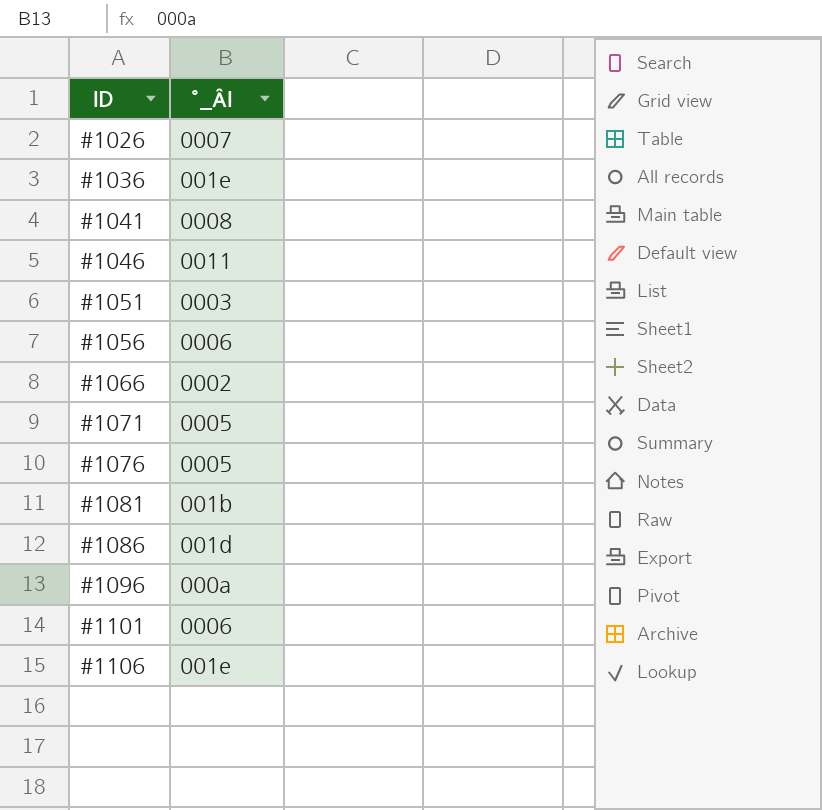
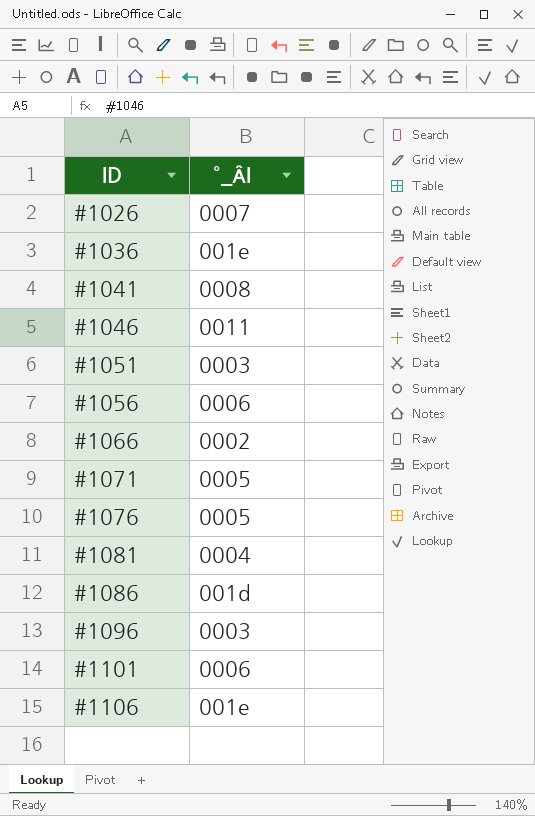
#1081 | °_ÂI: 001b -> 0004
#1096 | °_ÂI: 000a -> 0003

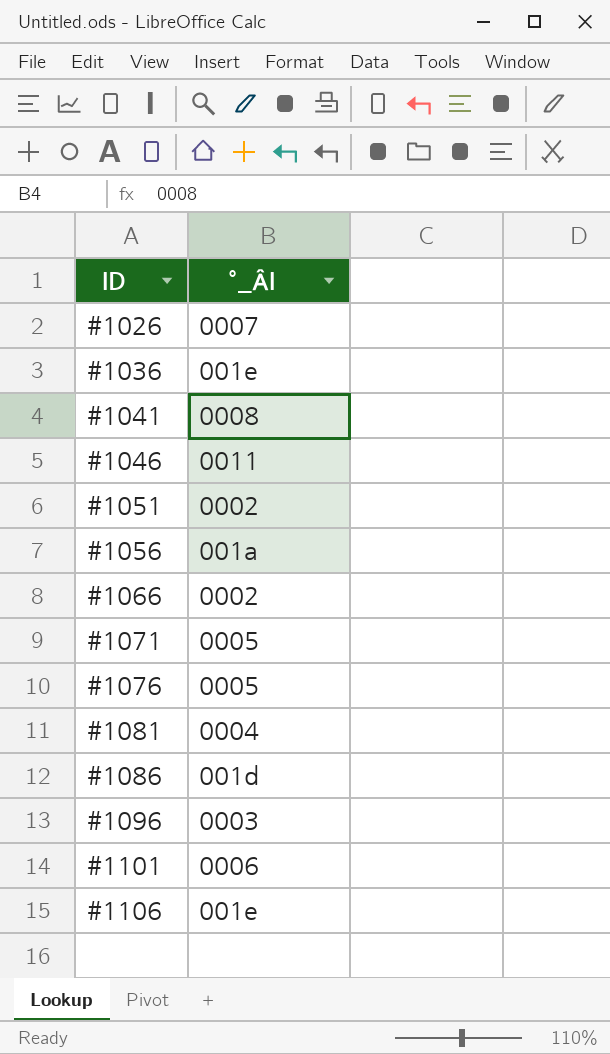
#1051 | °_ÂI: 0003 -> 0002
#1056 | °_ÂI: 0006 -> 001a

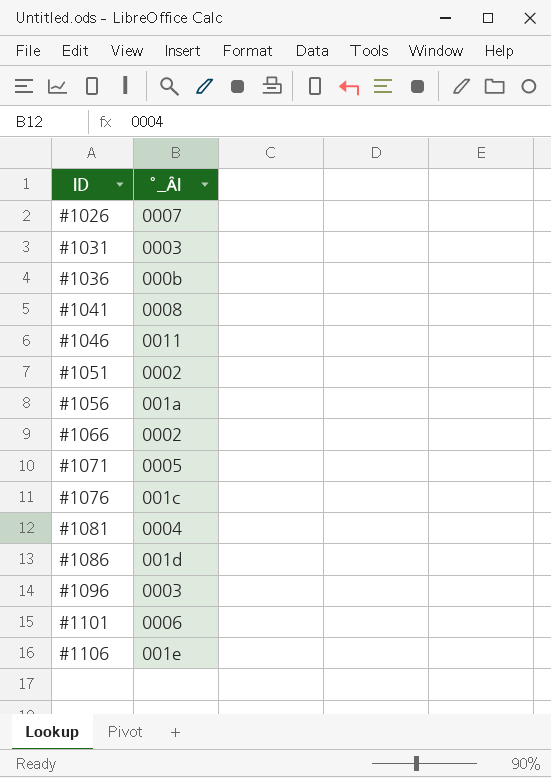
row #1031: none -> 0003
#1036 | °_ÂI: 001e -> 000b
#1076 | °_ÂI: 0005 -> 001c

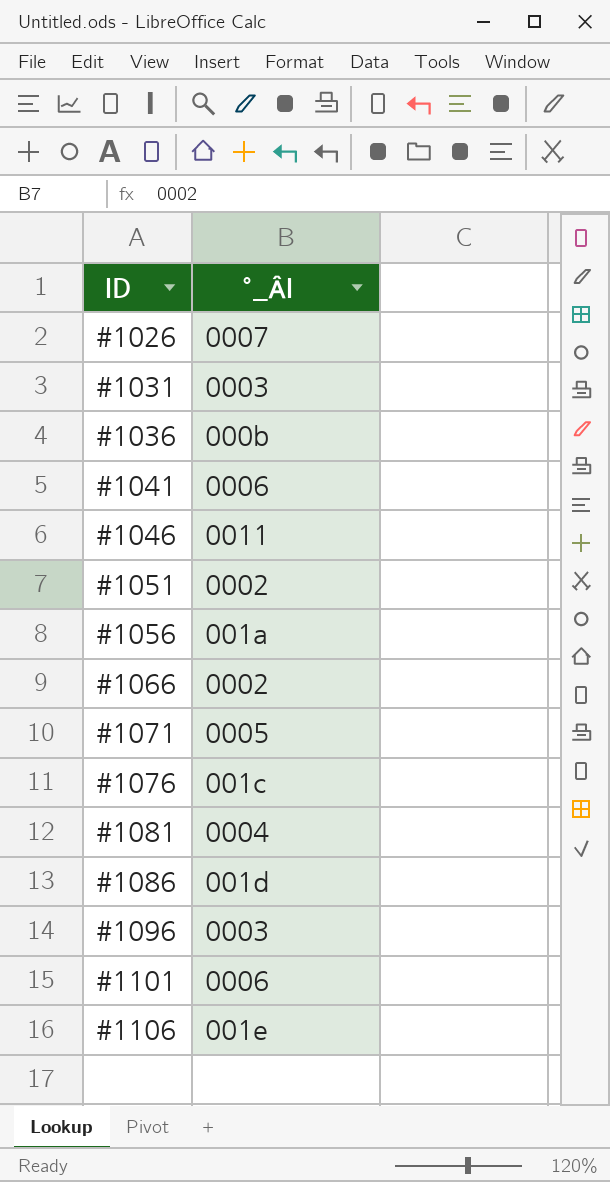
#1041 | °_ÂI: 0008 -> 0006

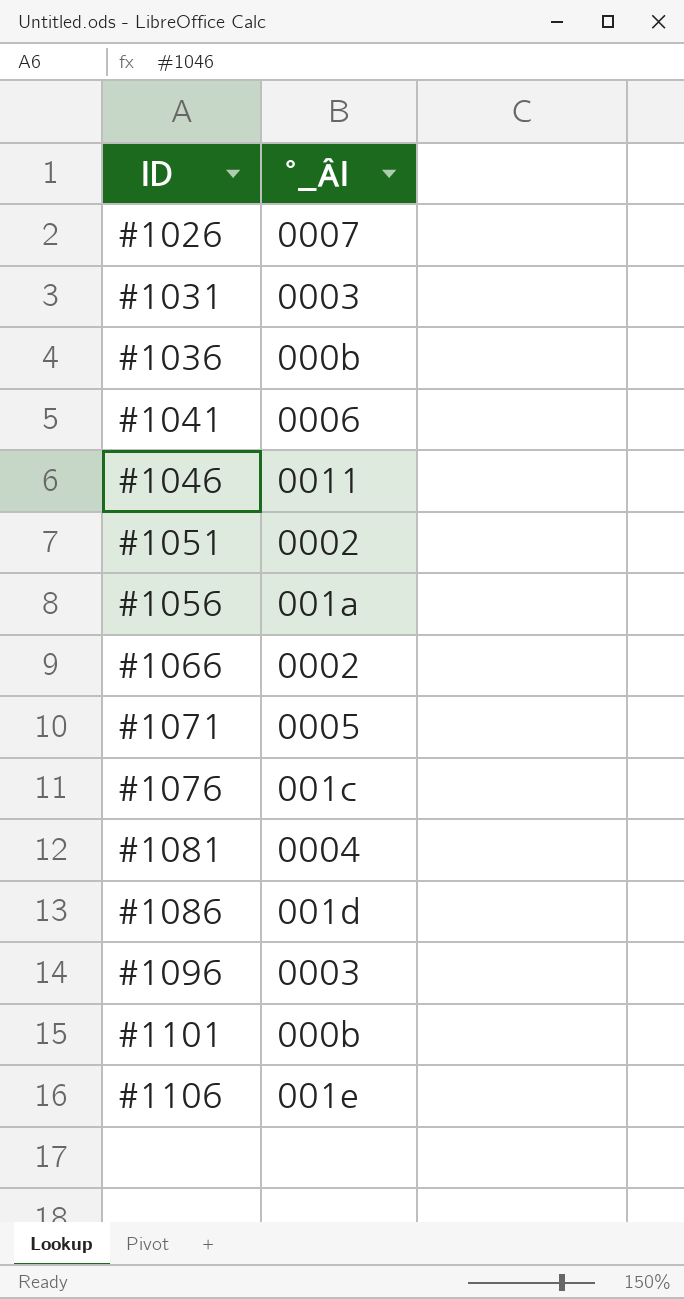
#1101 | °_ÂI: 0006 -> 000b

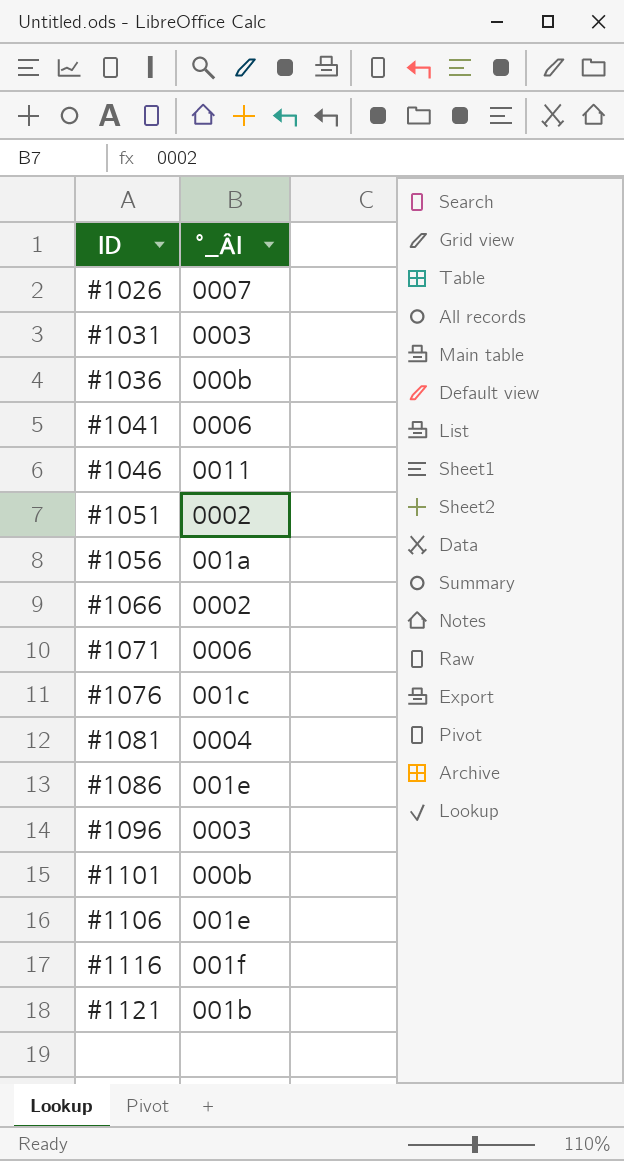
#1071 | °_ÂI: 0005 -> 0006
#1086 | °_ÂI: 001d -> 001e
row #1116: none -> 001f
row #1121: none -> 001b

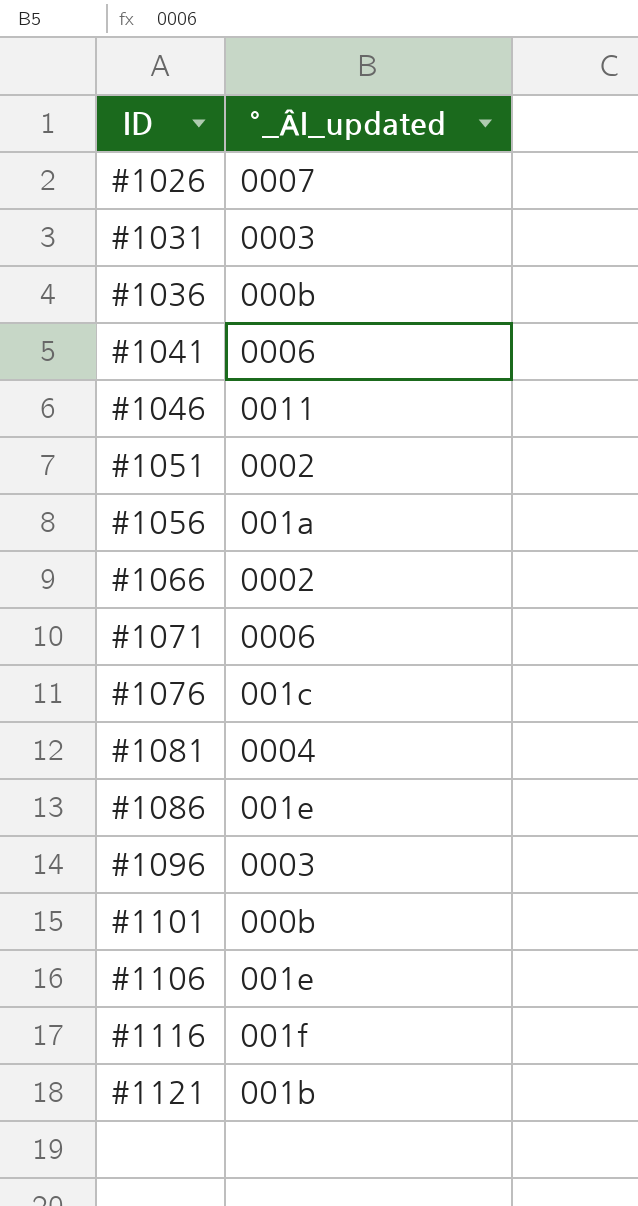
column name: °_ÂI -> °_ÂI_updated

